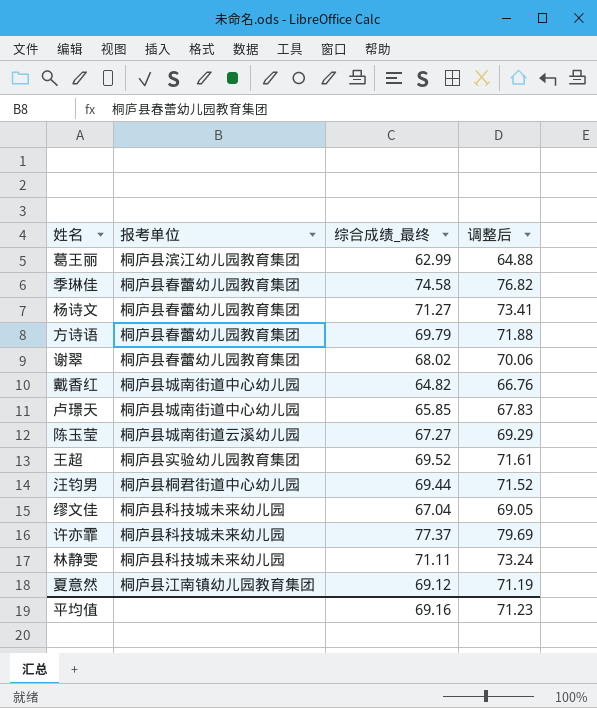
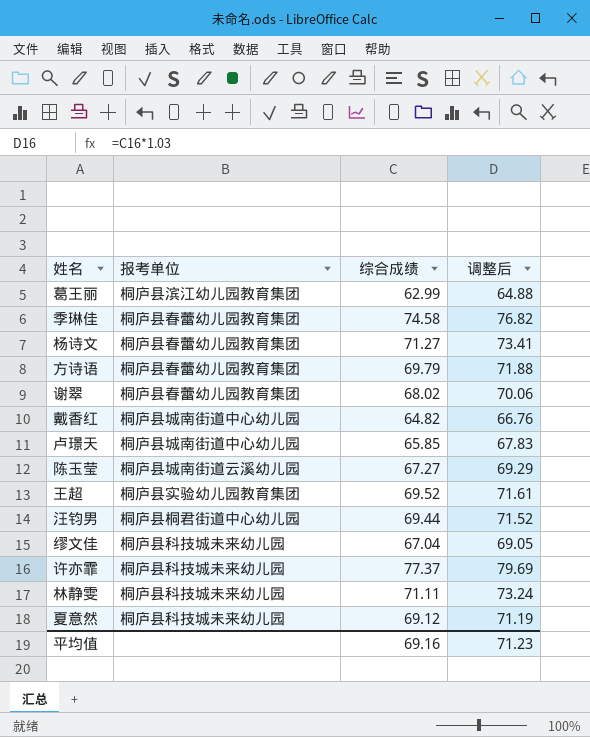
column name: 综合成绩_最终 -> 综合成绩
夏意然 | 报考单位: 桐庐县江南镇幼儿园教育集团 -> 桐庐县科技城未来幼儿园

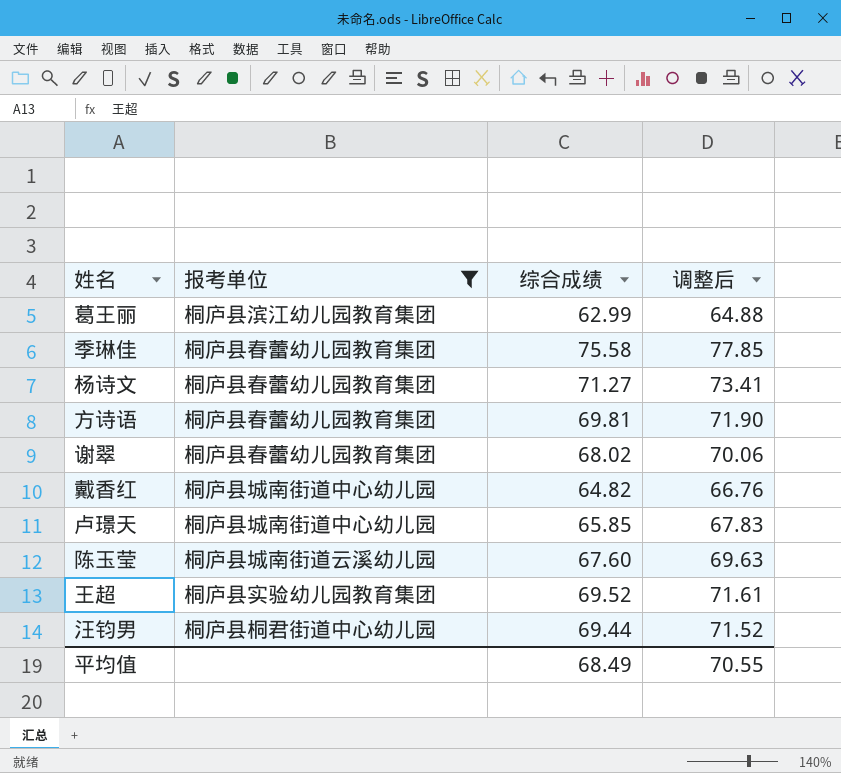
filter: none -> 报考单位 != 桐庐县科技城未来幼儿园
季琳佳 | 综合成绩: 74.58 -> 75.58
季琳佳 | 调整后: 76.82 -> 77.85
方诗语 | 综合成绩: 69.79 -> 69.81
方诗语 | 调整后: 71.88 -> 71.90
陈玉莹 | 综合成绩: 67.27 -> 67.60
陈玉莹 | 调整后: 69.29 -> 69.63
平均值 | 综合成绩: 69.16 -> 68.49
平均值 | 调整后: 71.23 -> 70.55

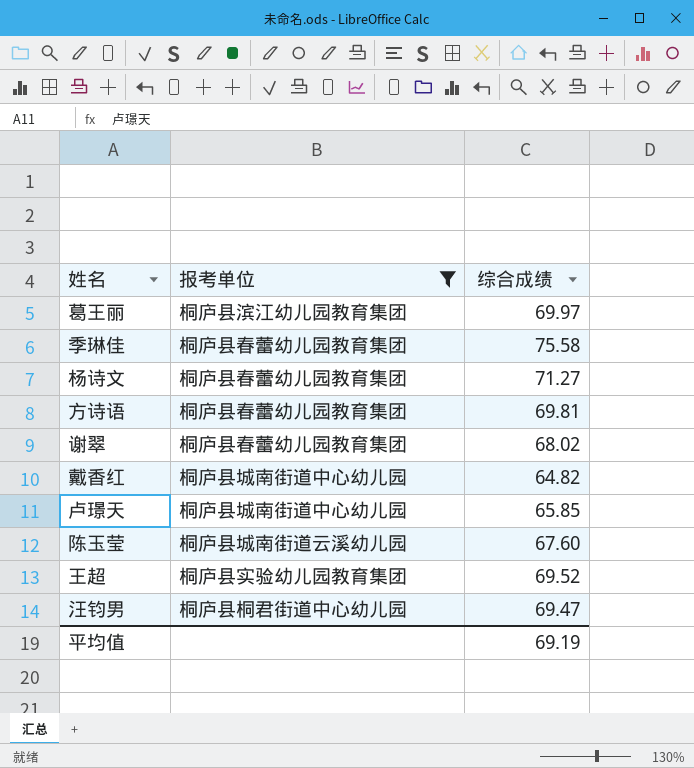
column 调整后 | formula: [综合成绩] * 1.03 -> none
葛王丽 | 综合成绩: 62.99 -> 69.97
汪钧男 | 综合成绩: 69.44 -> 69.47
平均值 | 综合成绩: 68.49 -> 69.19

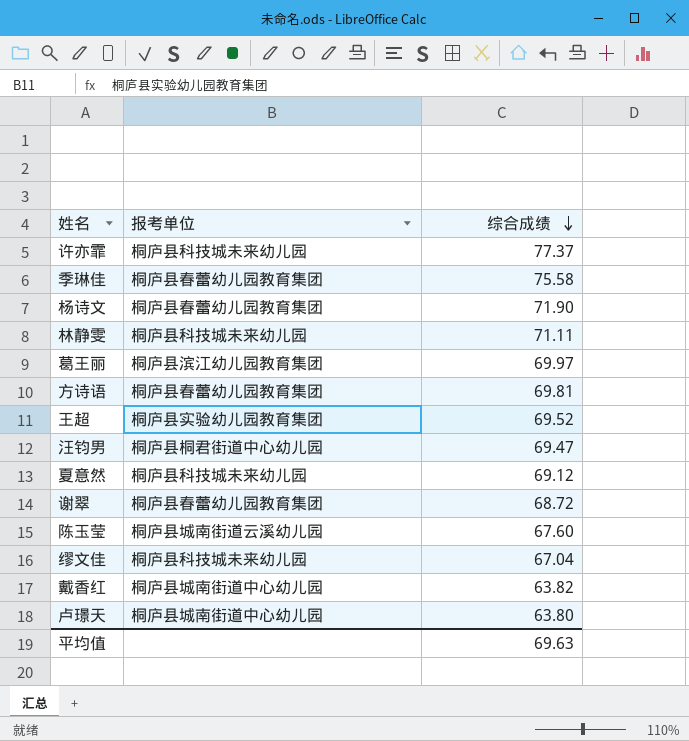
filter: 报考单位 != 桐庐县科技城未来幼儿园 -> none
row order: none -> 综合成绩 descending
杨诗文 | 综合成绩: 71.27 -> 71.90
谢翠 | 综合成绩: 68.02 -> 68.72
戴香红 | 综合成绩: 64.82 -> 63.82
卢璟天 | 综合成绩: 65.85 -> 63.80
平均值 | 综合成绩: 69.19 -> 69.63

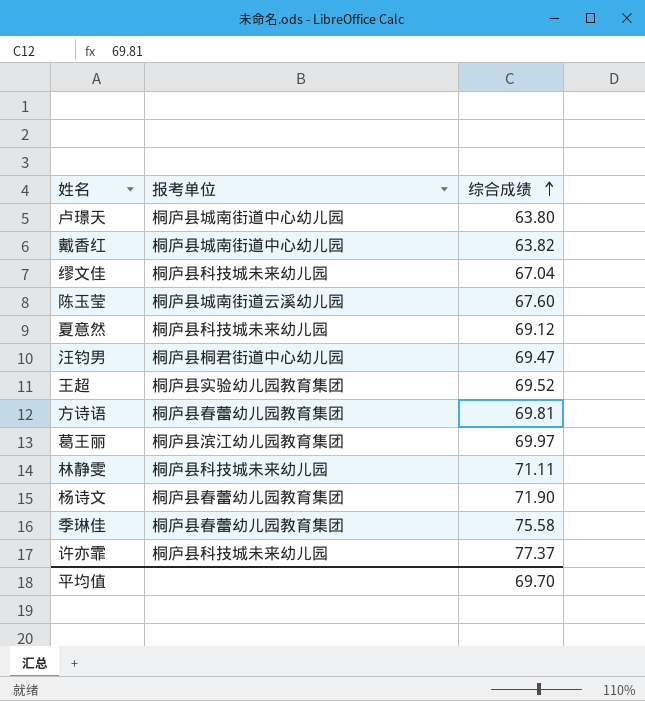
row order: 综合成绩 descending -> 综合成绩 ascending
row 谢翠: 桐庐县春蕾幼儿园教育集团 | 68.72 -> none
平均值 | 综合成绩: 69.63 -> 69.70

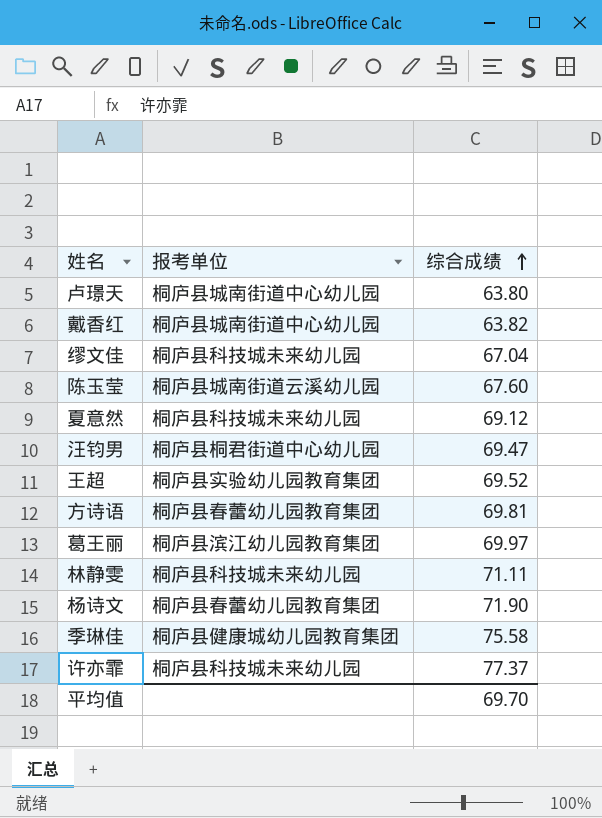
季琳佳 | 报考单位: 桐庐县春蕾幼儿园教育集团 -> 桐庐县健康城幼儿园教育集团

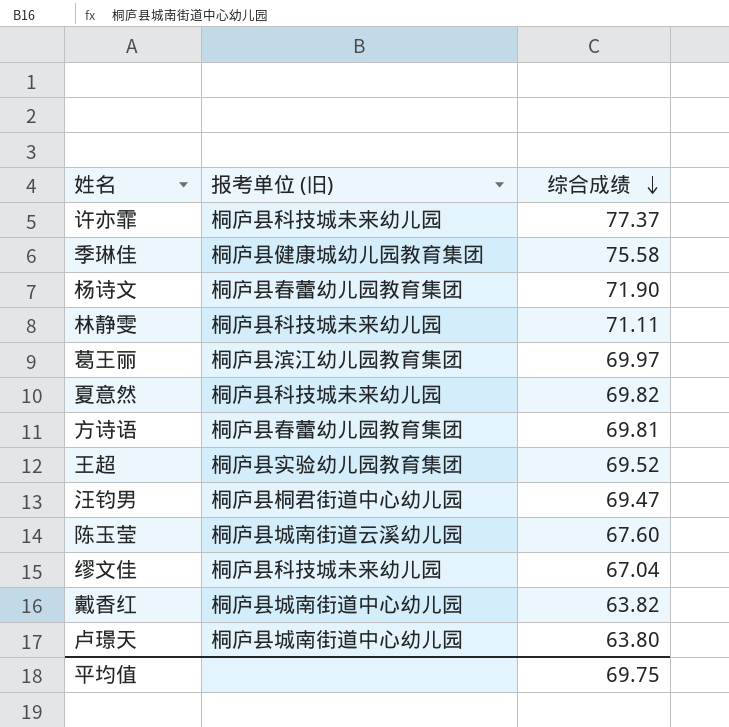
row order: 综合成绩 ascending -> 综合成绩 descending
column name: 报考单位 -> 报考单位 (旧)
夏意然 | 综合成绩: 69.12 -> 69.82
平均值 | 综合成绩: 69.70 -> 69.75

